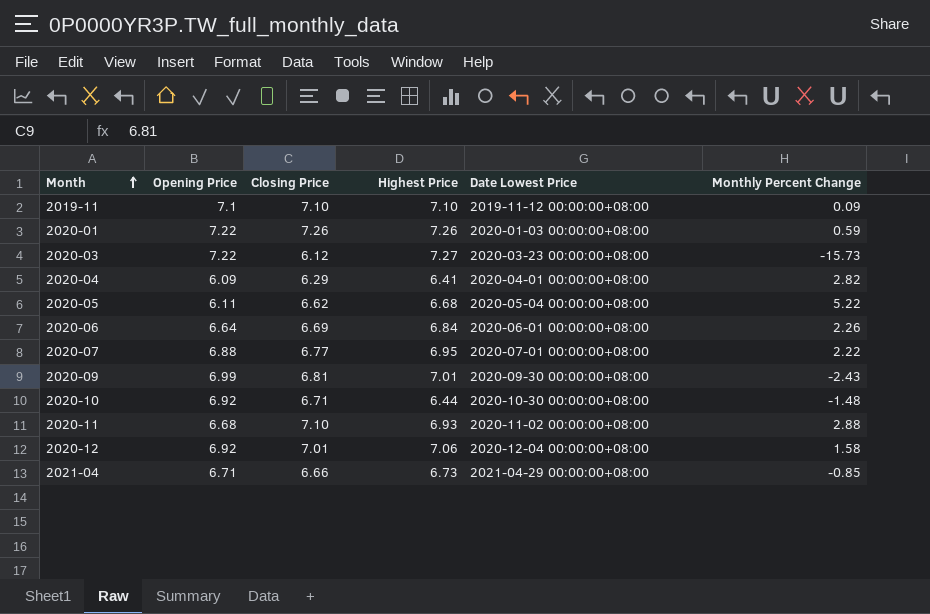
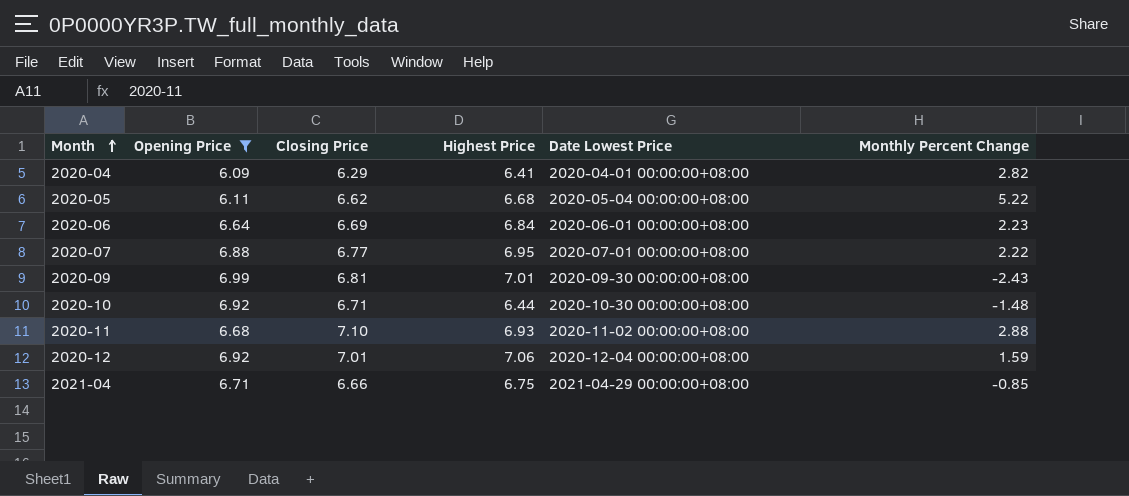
filter: none -> Opening Price <= 6.99
2020-06 | Monthly Percent Change: 2.26 -> 2.23
2020-12 | Monthly Percent Change: 1.58 -> 1.59
2021-04 | Highest Price: 6.73 -> 6.75

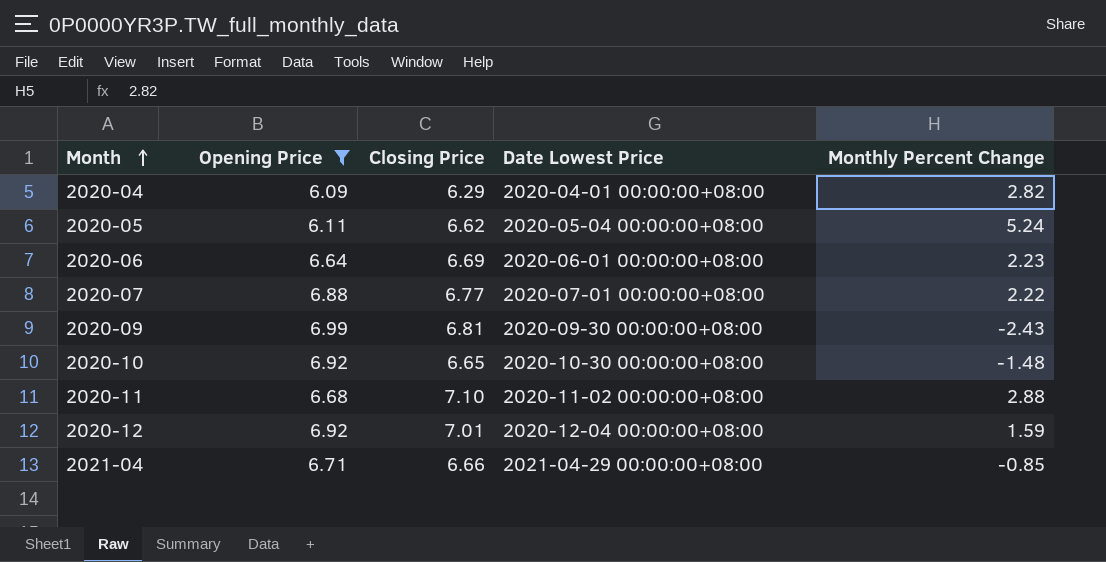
column Highest Price | position: 4 -> none
2020-05 | Monthly Percent Change: 5.22 -> 5.24
2020-10 | Closing Price: 6.71 -> 6.65

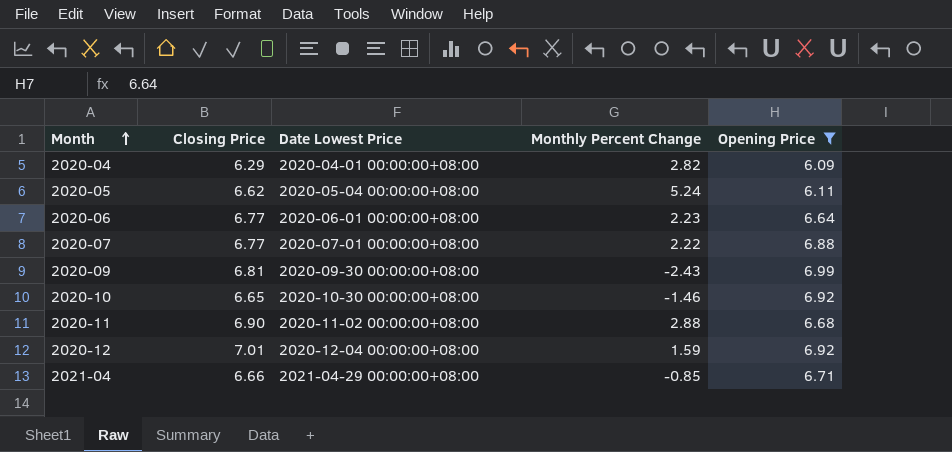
column Opening Price | position: 2 -> 5
2020-06 | Closing Price: 6.69 -> 6.77
2020-10 | Monthly Percent Change: -1.48 -> -1.46
2020-11 | Closing Price: 7.10 -> 6.90

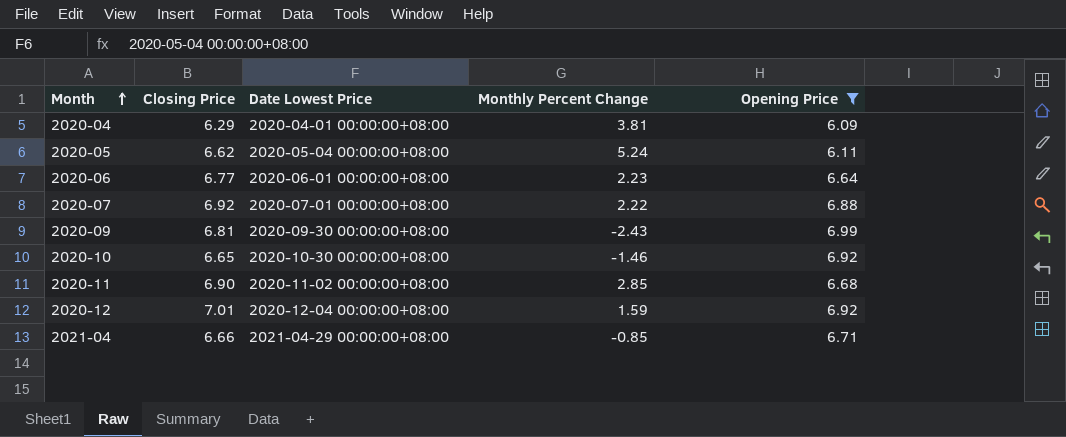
2020-04 | Monthly Percent Change: 2.82 -> 3.81
2020-07 | Closing Price: 6.77 -> 6.92
2020-11 | Monthly Percent Change: 2.88 -> 2.85

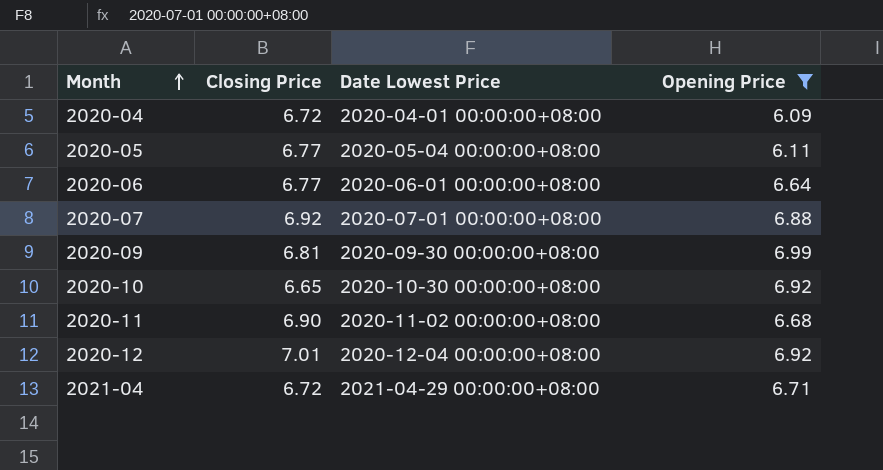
column Monthly Percent Change | position: 4 -> none
2020-04 | Closing Price: 6.29 -> 6.72
2020-05 | Closing Price: 6.62 -> 6.77
2021-04 | Closing Price: 6.66 -> 6.72

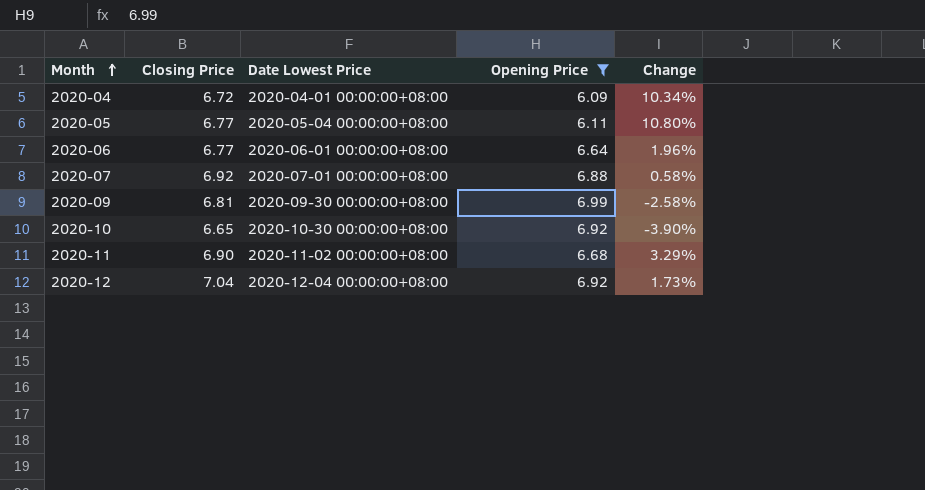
column Change | formula: none -> ([Closing Price] - [Opening Price]) / [Opening Price]
row 2021-04: 6.72 | 2021-04-29 00:00:00+08:00 | 6.71 -> none
2020-12 | Closing Price: 7.01 -> 7.04

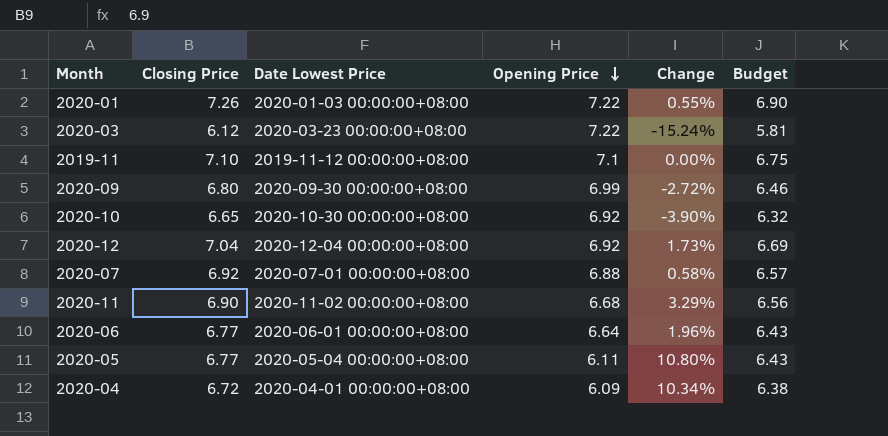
filter: Opening Price <= 6.99 -> none
row order: Month ascending -> Opening Price descending
column Budget | formula: none -> [Closing Price] * 0.95
2020-09 | Closing Price: 6.81 -> 6.80
2020-09 | Change: -2.58% -> -2.72%

